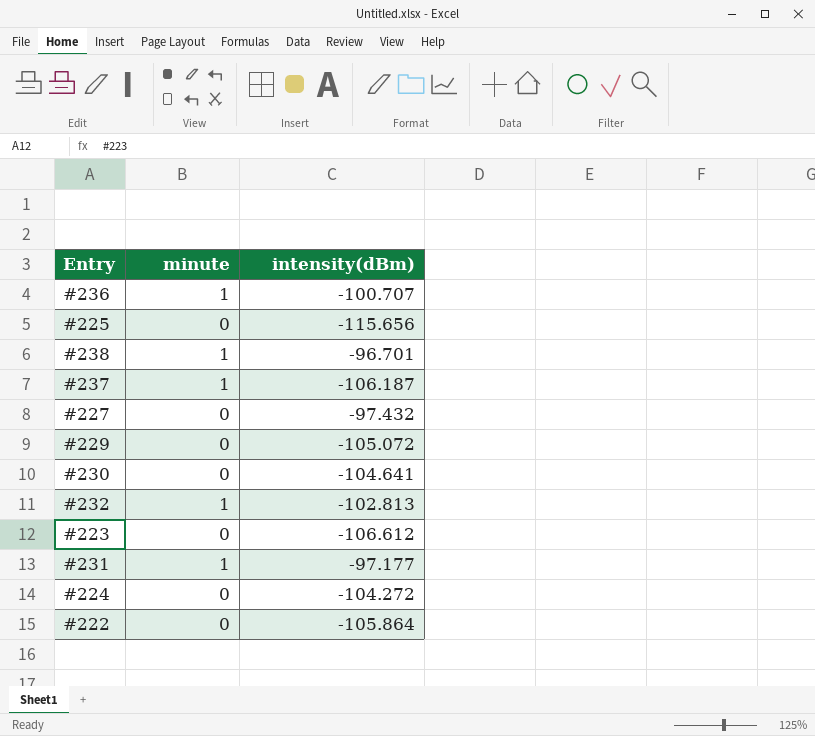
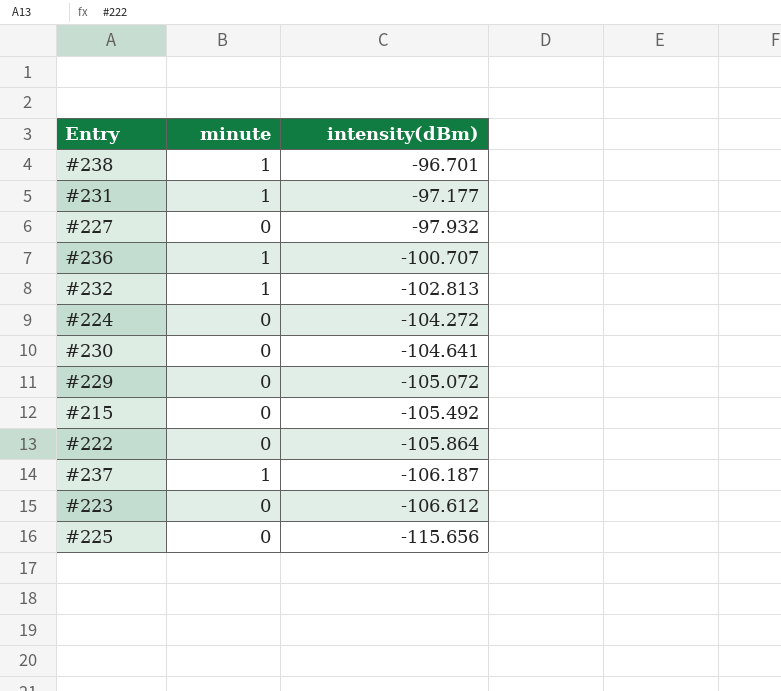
row order: none -> intensity(dBm) descending
#227 | intensity(dBm): -97.432 -> -97.932
row #215: none -> 0 | -105.492

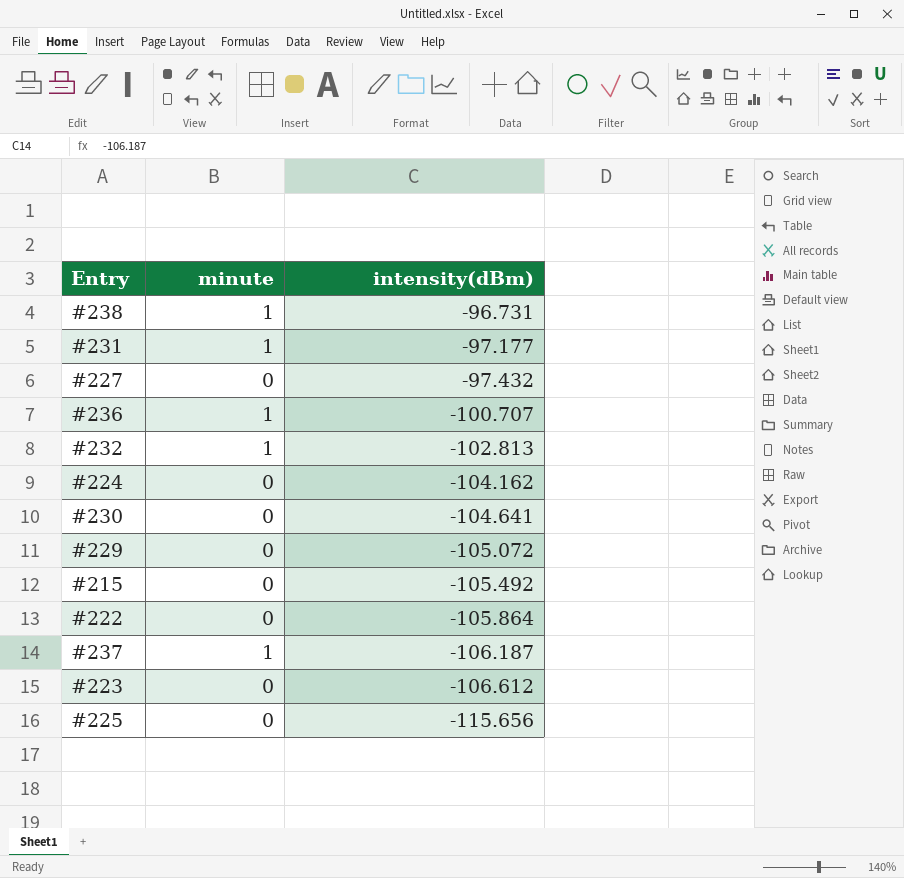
#238 | intensity(dBm): -96.701 -> -96.731
#227 | intensity(dBm): -97.932 -> -97.432
#224 | intensity(dBm): -104.272 -> -104.162

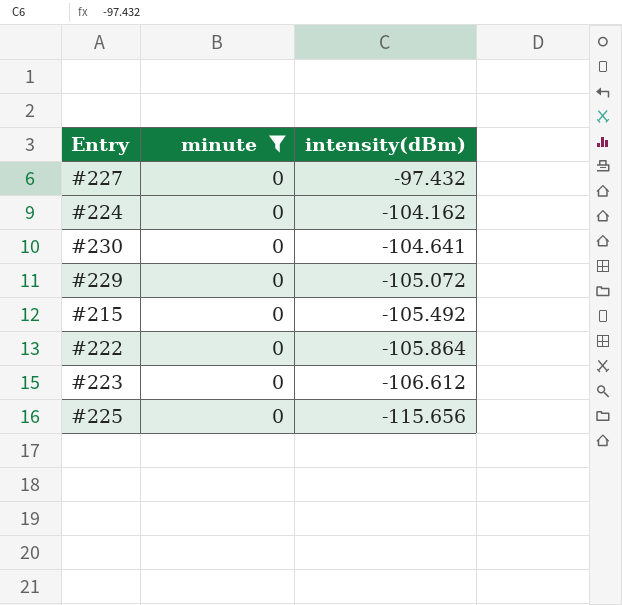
filter: none -> minute = 0

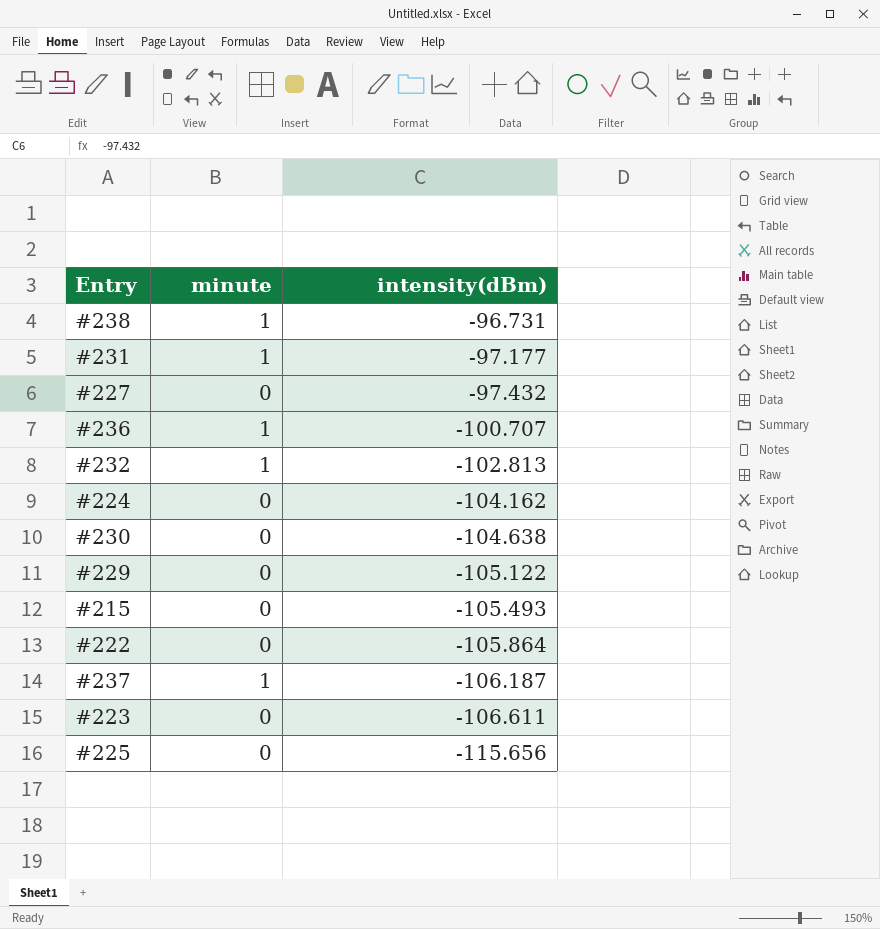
filter: minute = 0 -> none
#230 | intensity(dBm): -104.641 -> -104.638
#229 | intensity(dBm): -105.072 -> -105.122
#215 | intensity(dBm): -105.492 -> -105.493
#223 | intensity(dBm): -106.612 -> -106.611

